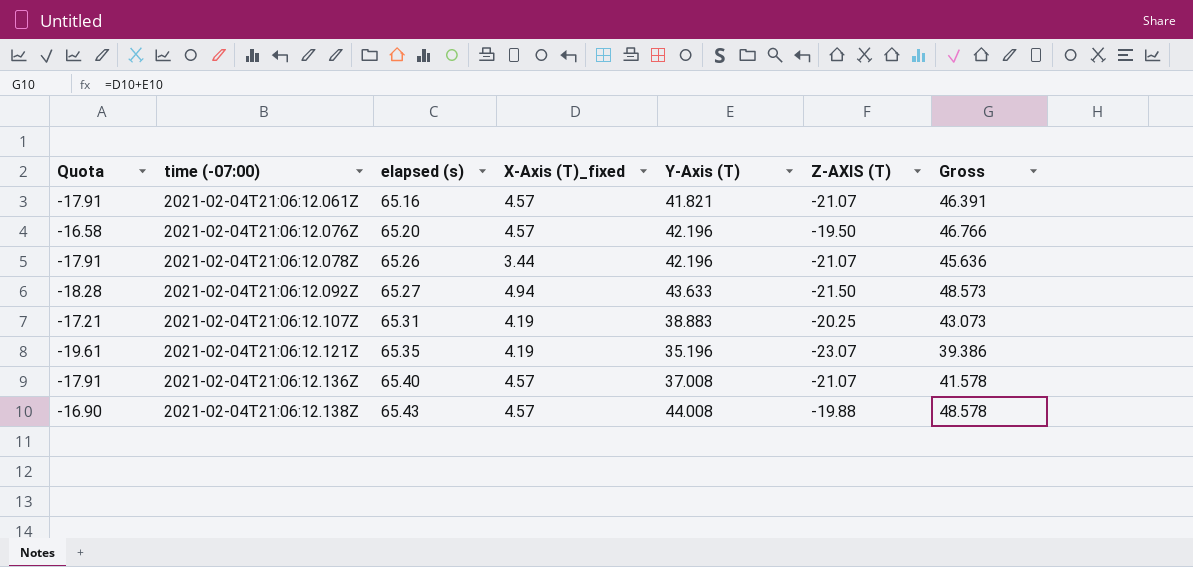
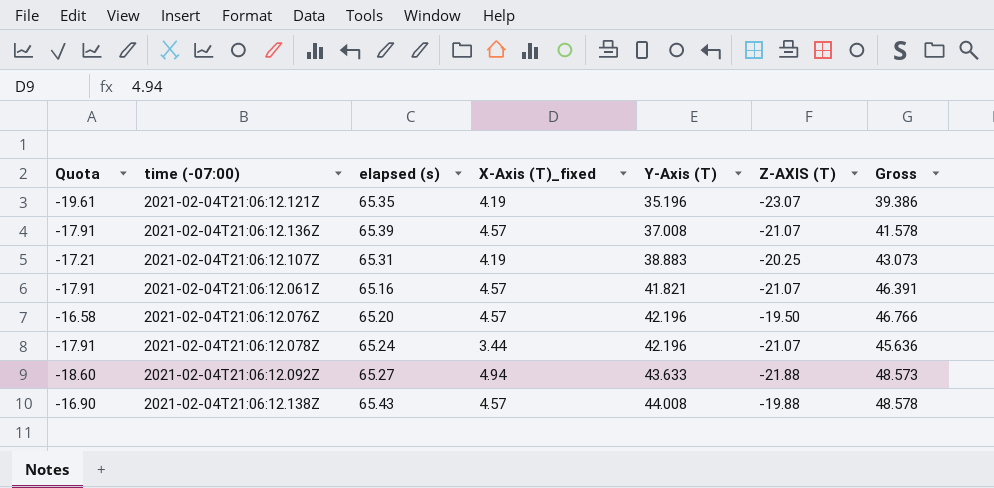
row order: time (-07:00) ascending -> Y-Axis (T) ascending
2021-02-04T21:06:12.136Z | elapsed (s): 65.40 -> 65.39
2021-02-04T21:06:12.078Z | elapsed (s): 65.26 -> 65.24
2021-02-04T21:06:12.092Z | Quota: -18.28 -> -18.60
2021-02-04T21:06:12.092Z | Z-AXIS (T): -21.50 -> -21.88

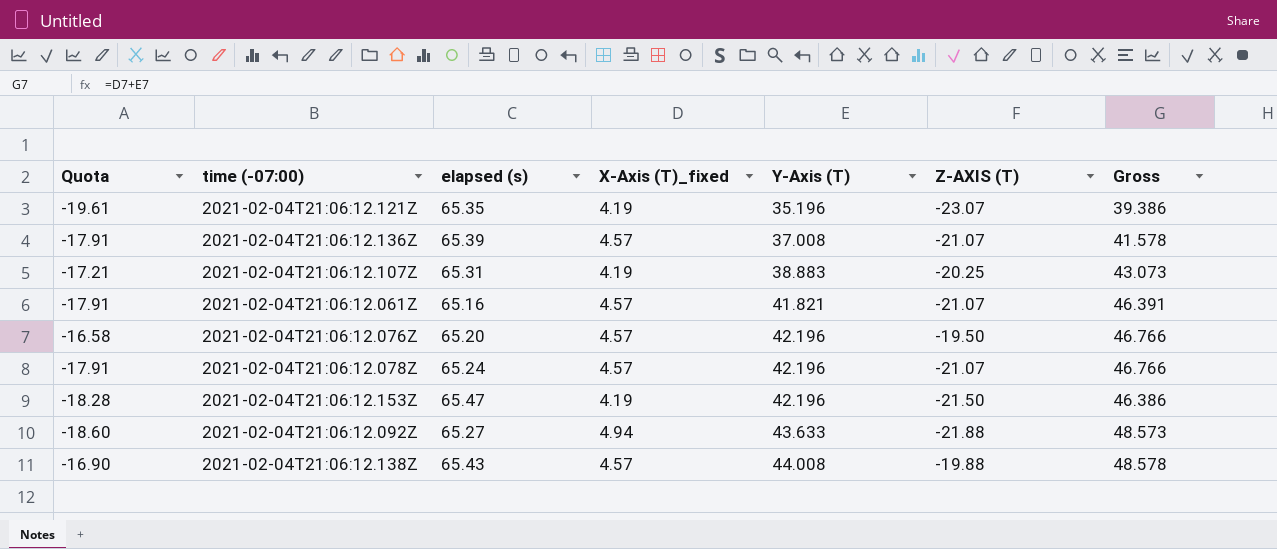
2021-02-04T21:06:12.078Z | X-Axis (T)_fixed: 3.44 -> 4.57
2021-02-04T21:06:12.078Z | Gross: 45.636 -> 46.766
row 2021-02-04T21:06:12.153Z: none -> -18.28 | 65.47 | 4.19 | 42.196 | -21.50 | 46.386

